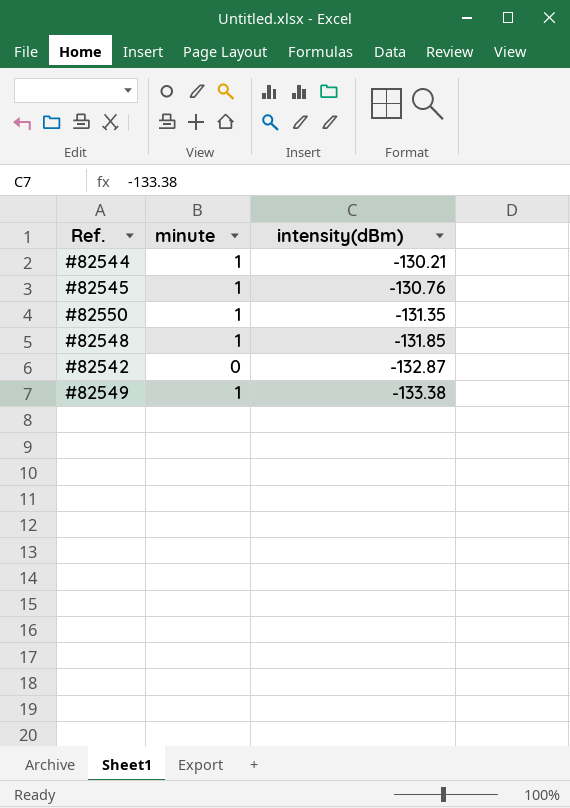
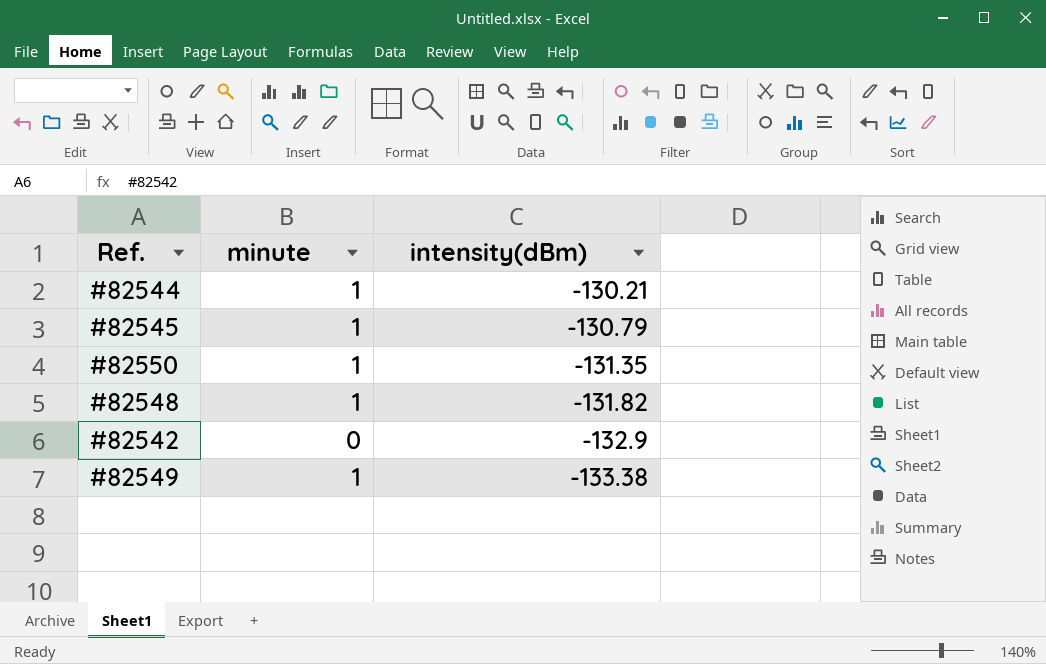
#82545 | intensity(dBm): -130.76 -> -130.79
#82548 | intensity(dBm): -131.85 -> -131.82
#82542 | intensity(dBm): -132.87 -> -132.9

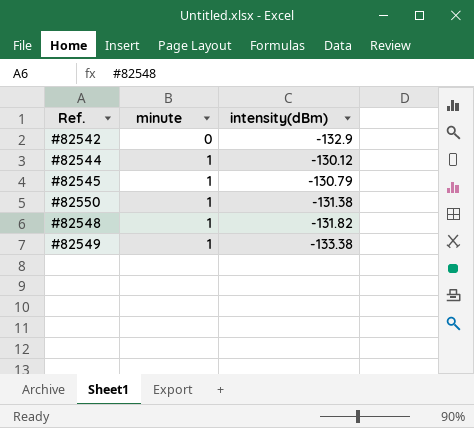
row order: intensity(dBm) descending -> minute ascending
#82544 | intensity(dBm): -130.21 -> -130.12
#82550 | intensity(dBm): -131.35 -> -131.38

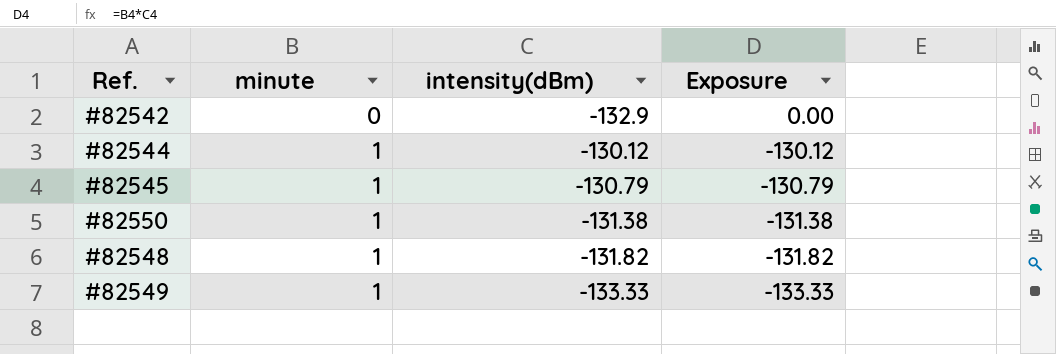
column Exposure | formula: none -> [minute] * [intensity(dBm)]
#82549 | intensity(dBm): -133.38 -> -133.33

